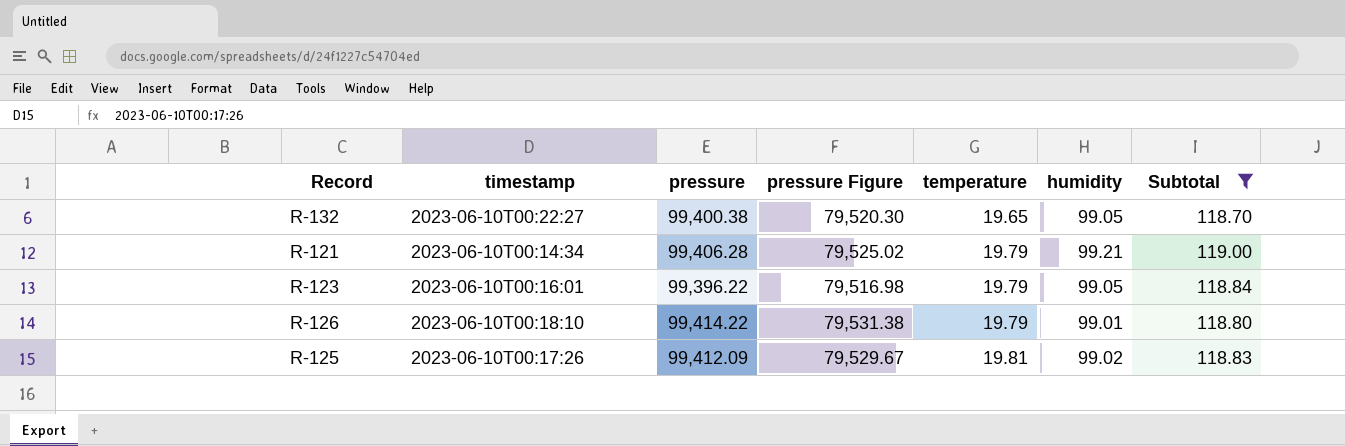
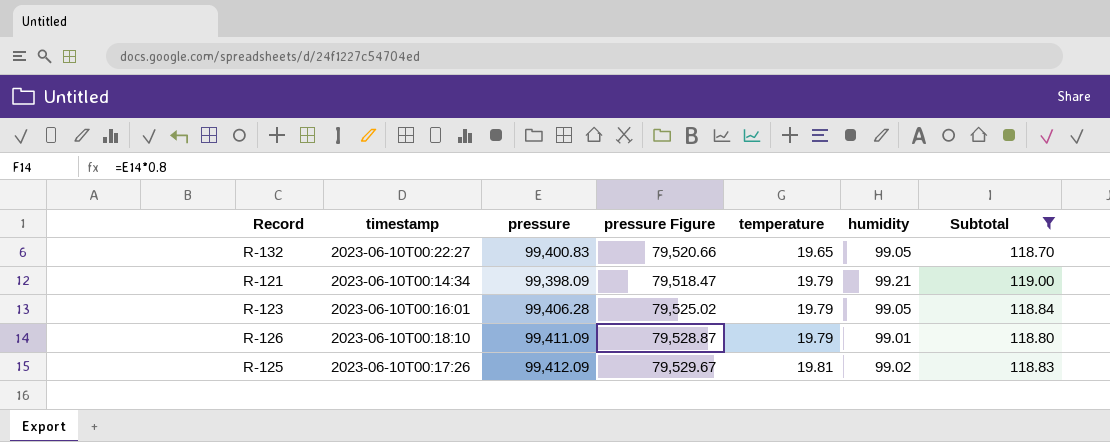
R-132 | pressure: 99,400.38 -> 99,400.83
R-132 | pressure Figure: 79,520.30 -> 79,520.66
R-121 | pressure: 99,406.28 -> 99,398.09
R-121 | pressure Figure: 79,525.02 -> 79,518.47
R-123 | pressure: 99,396.22 -> 99,406.28
R-123 | pressure Figure: 79,516.98 -> 79,525.02
R-126 | pressure: 99,414.22 -> 99,411.09
R-126 | pressure Figure: 79,531.38 -> 79,528.87

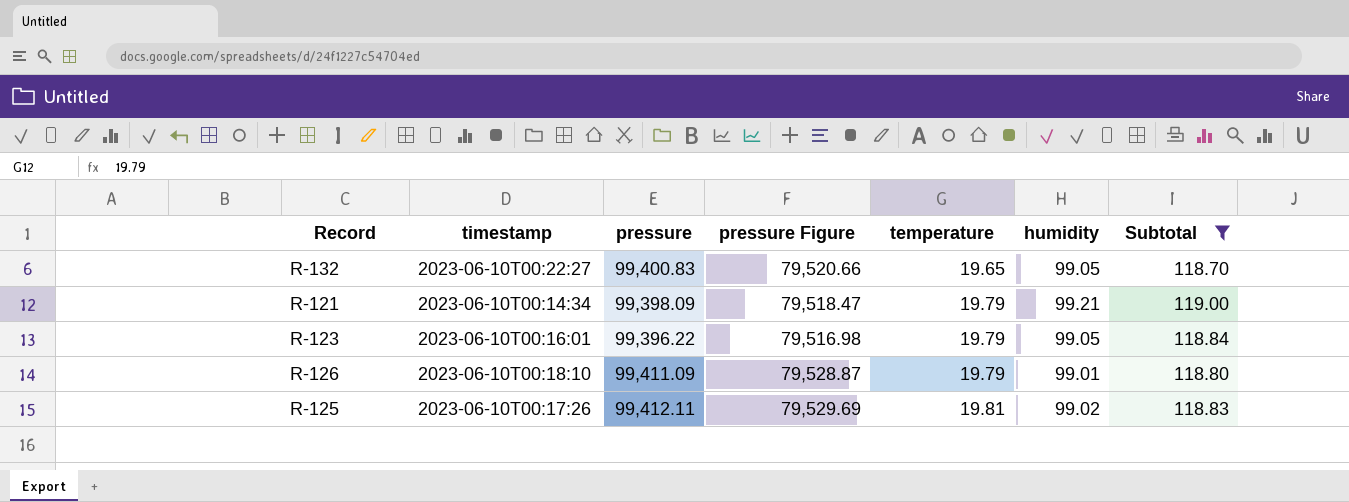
R-123 | pressure: 99,406.28 -> 99,396.22
R-123 | pressure Figure: 79,525.02 -> 79,516.98
R-125 | pressure: 99,412.09 -> 99,412.11
R-125 | pressure Figure: 79,529.67 -> 79,529.69

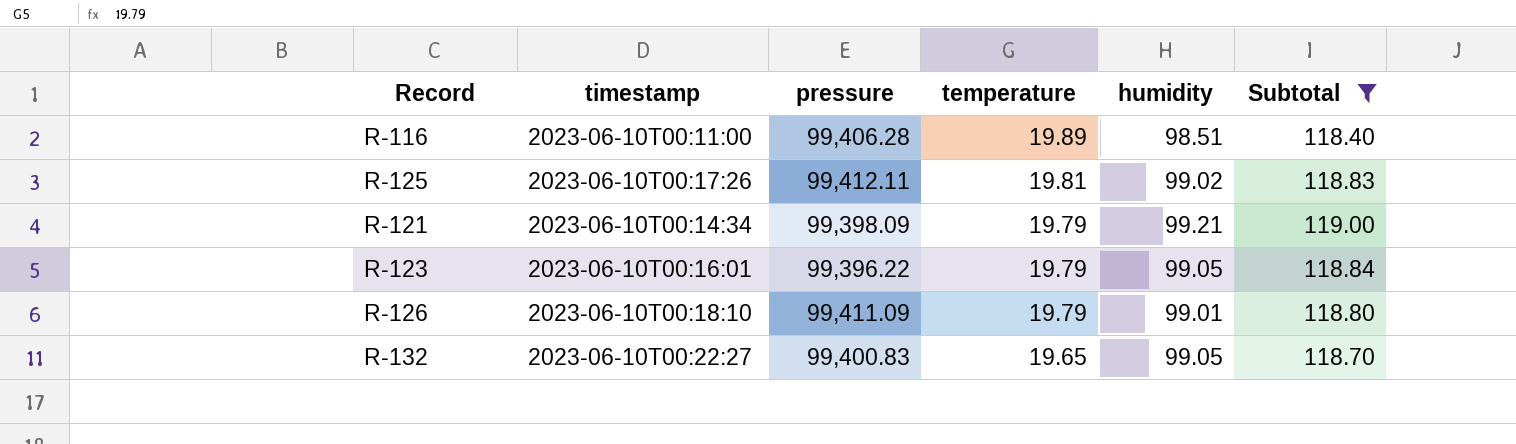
row order: temperature ascending -> temperature descending
column pressure Figure | formula: [pressure] * 0.8 -> none
row R-116: none -> 2023-06-10T00:11:00 | 99,406.28 | 19.89 | 98.51 | 118.40

